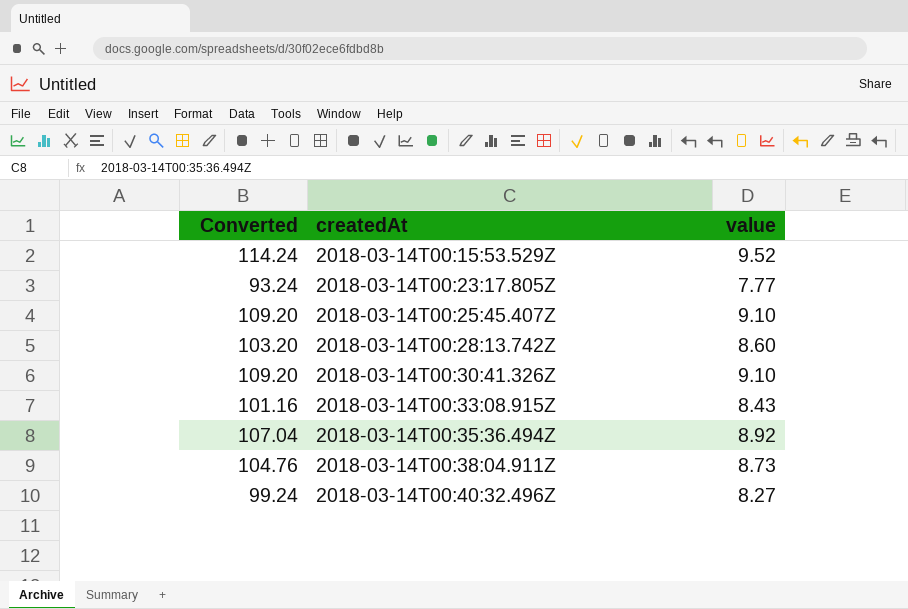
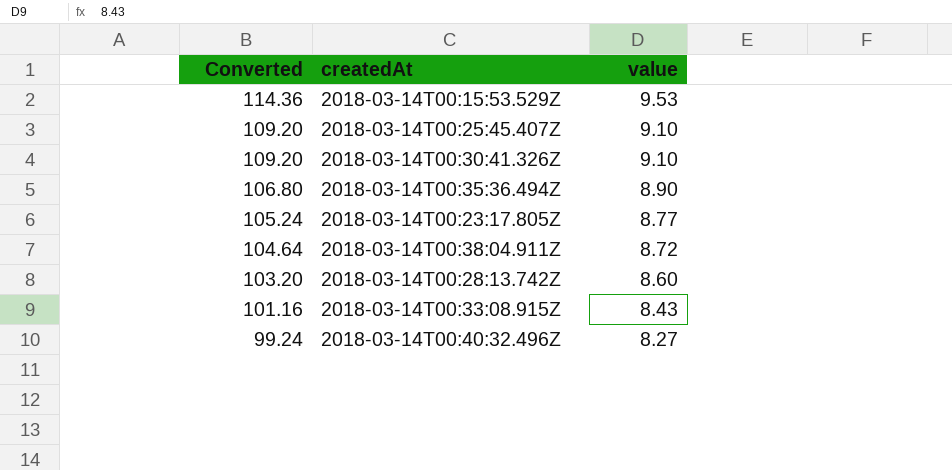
row order: createdAt ascending -> Converted descending
2018-03-14T00:15:53.529Z | Converted: 114.24 -> 114.36
2018-03-14T00:15:53.529Z | value: 9.52 -> 9.53
2018-03-14T00:35:36.494Z | Converted: 107.04 -> 106.80
2018-03-14T00:35:36.494Z | value: 8.92 -> 8.90
2018-03-14T00:23:17.805Z | Converted: 93.24 -> 105.24
2018-03-14T00:23:17.805Z | value: 7.77 -> 8.77
2018-03-14T00:38:04.911Z | Converted: 104.76 -> 104.64
2018-03-14T00:38:04.911Z | value: 8.73 -> 8.72

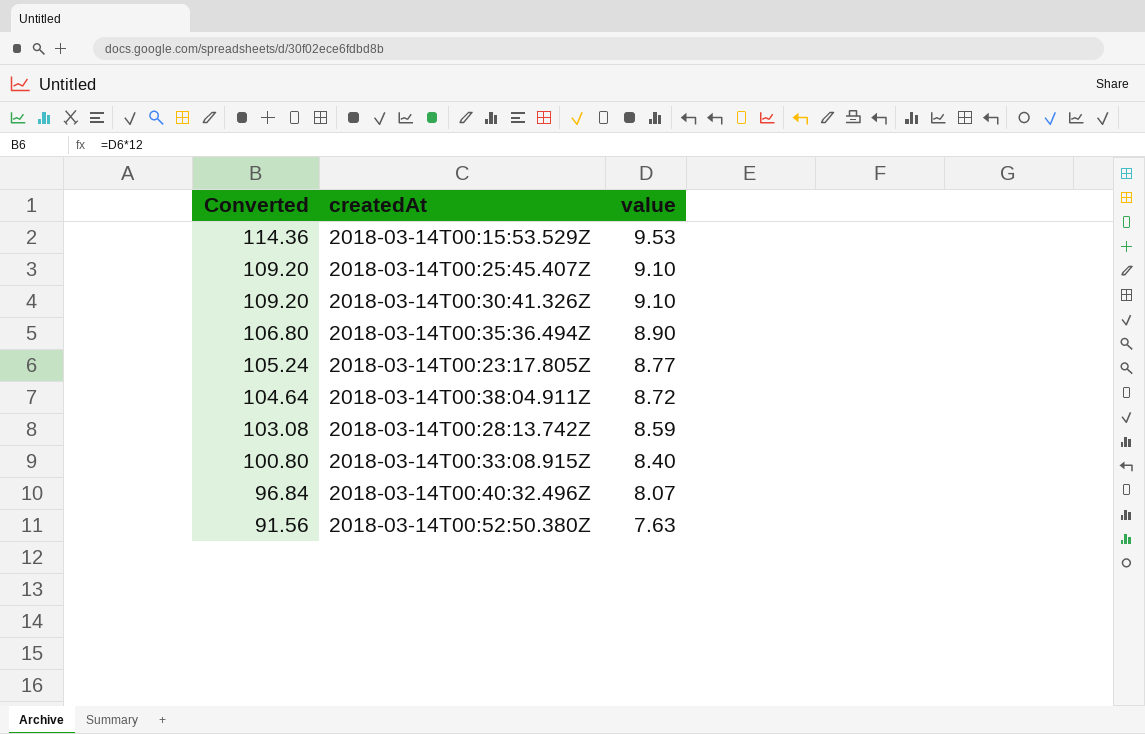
2018-03-14T00:28:13.742Z | Converted: 103.20 -> 103.08
2018-03-14T00:28:13.742Z | value: 8.60 -> 8.59
2018-03-14T00:33:08.915Z | Converted: 101.16 -> 100.80
2018-03-14T00:33:08.915Z | value: 8.43 -> 8.40
2018-03-14T00:40:32.496Z | Converted: 99.24 -> 96.84
2018-03-14T00:40:32.496Z | value: 8.27 -> 8.07
row 2018-03-14T00:52:50.380Z: none -> 91.56 | 7.63

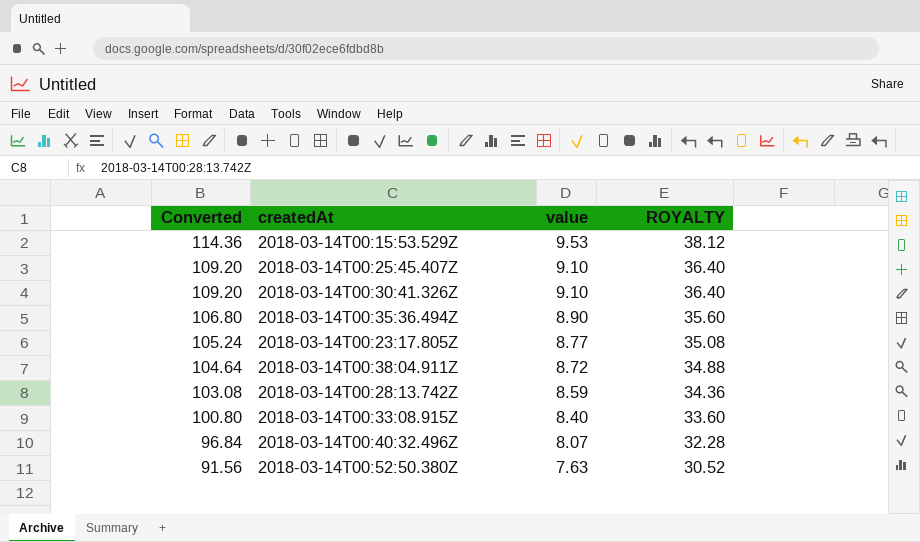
column ROYALTY | formula: none -> [value] * 4

